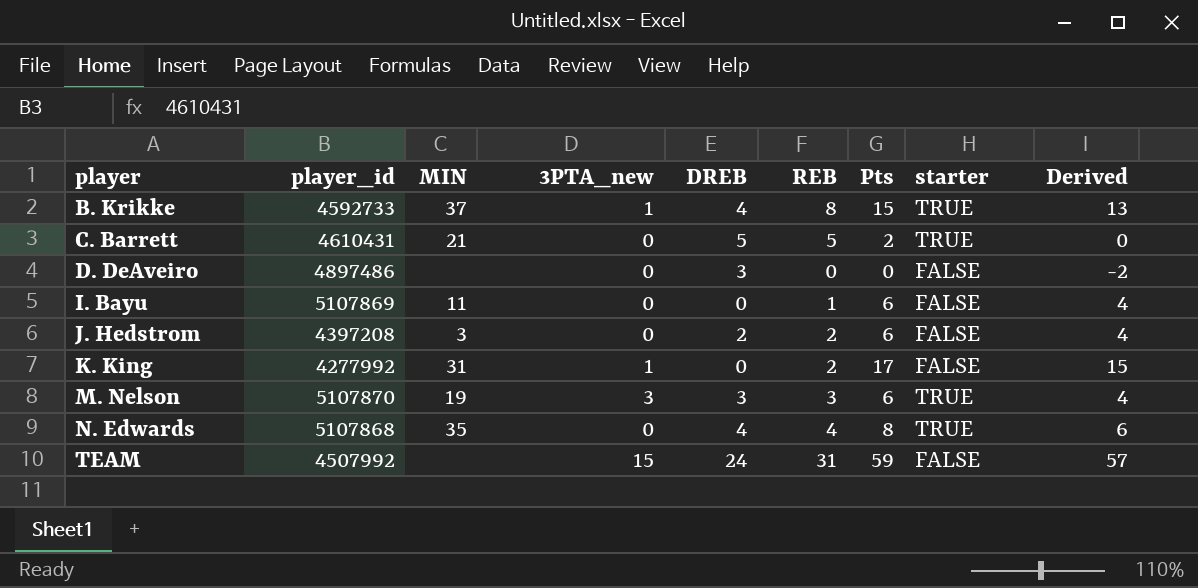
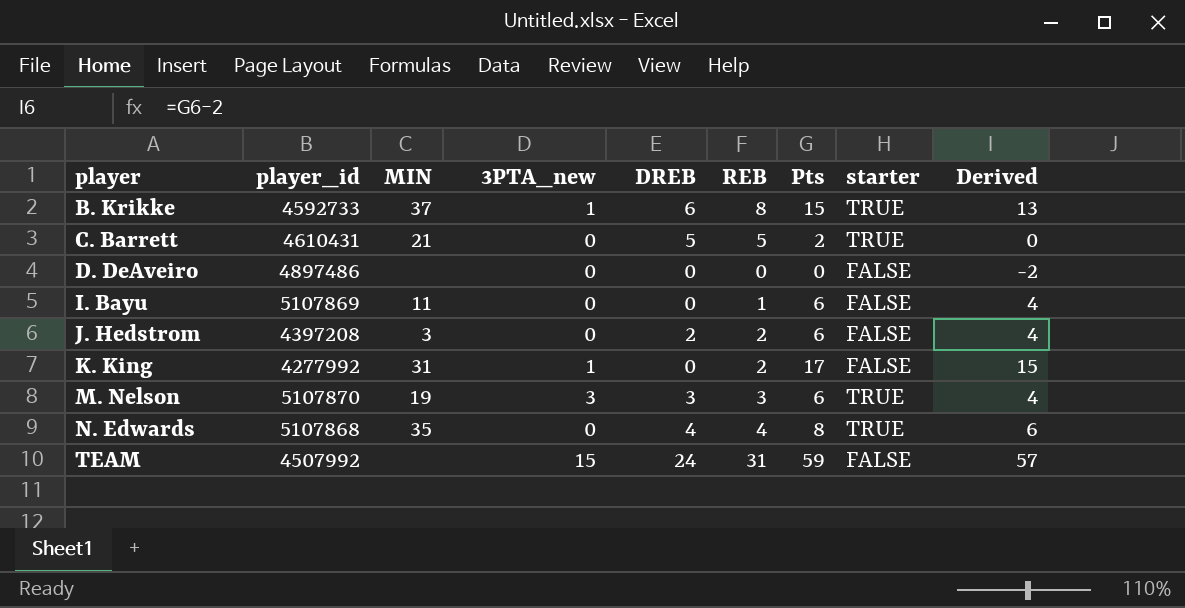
B. Krikke | DREB: 4 -> 6
D. DeAveiro | DREB: 3 -> 0

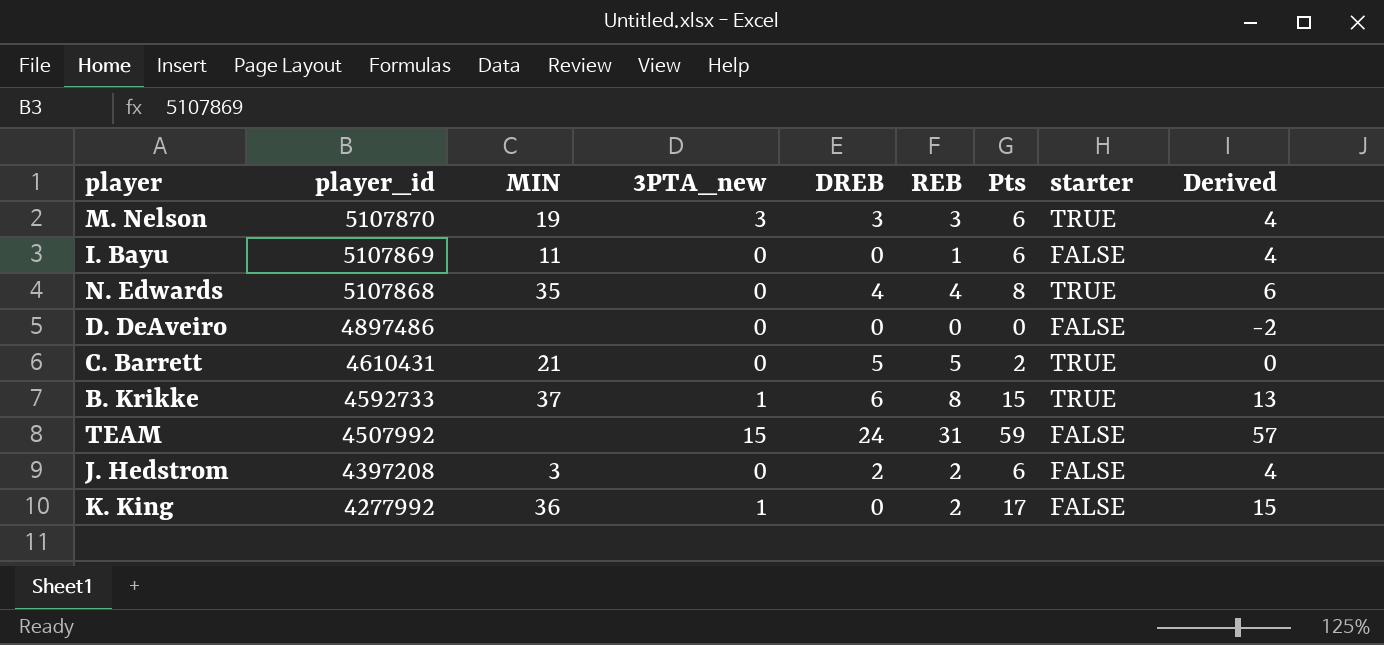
row order: player ascending -> player_id descending
K. King | MIN: 31 -> 36

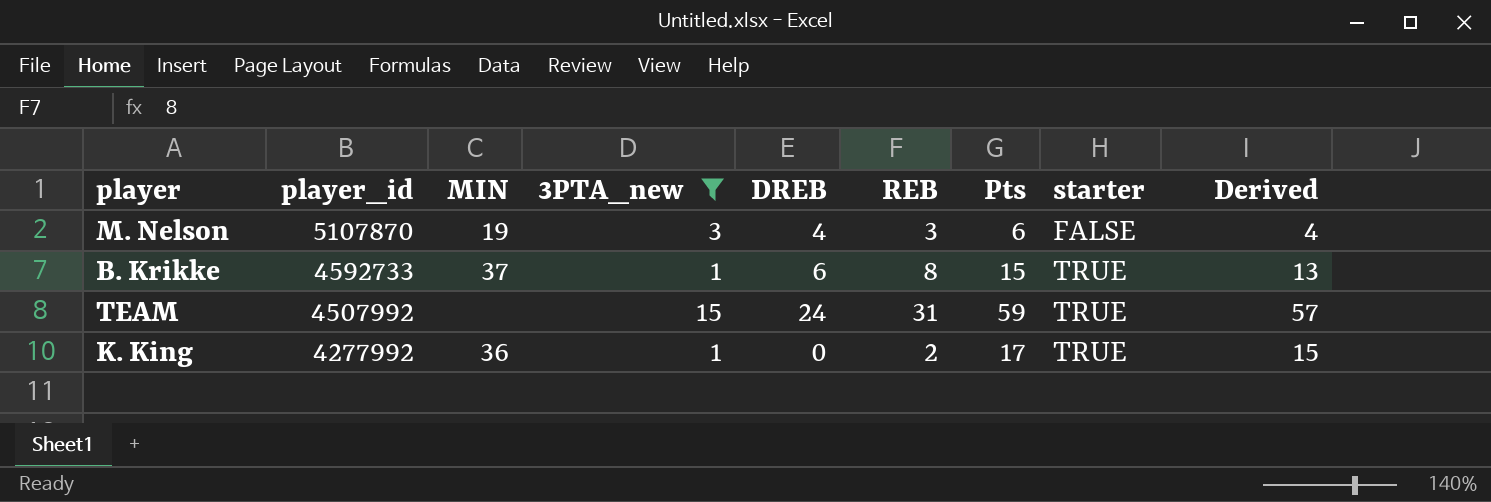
filter: none -> 3PTA_new != 0
M. Nelson | DREB: 3 -> 4
M. Nelson | starter: TRUE -> FALSE
TEAM | starter: FALSE -> TRUE
K. King | starter: FALSE -> TRUE

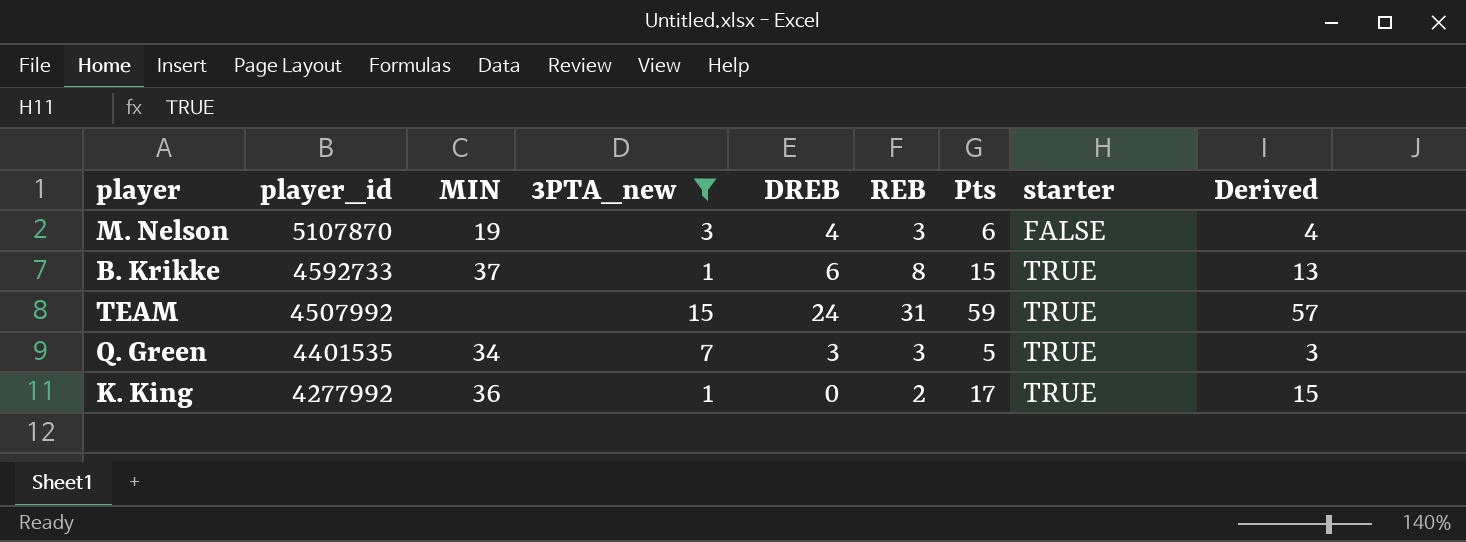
row Q. Green: none -> 4401535 | 34 | 7 | 3 | 3 | 5 | TRUE | 3

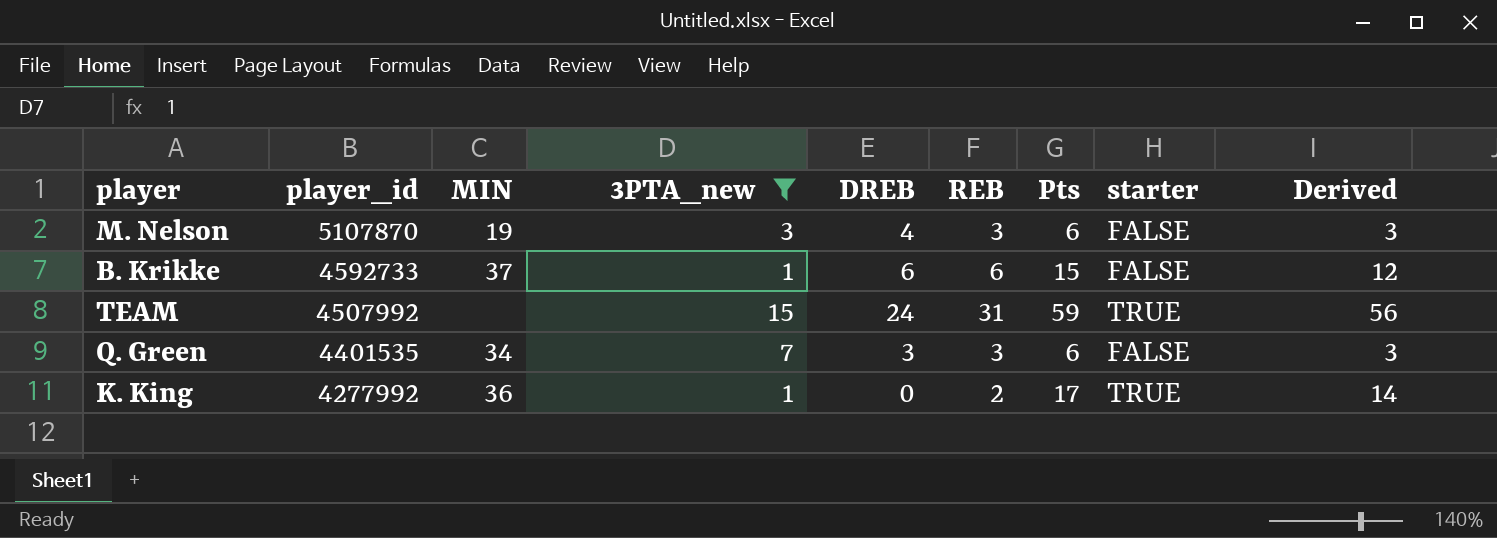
column Derived | formula: [Pts] - 2 -> [Pts] - 3
B. Krikke | REB: 8 -> 6
B. Krikke | starter: TRUE -> FALSE
Q. Green | Pts: 5 -> 6
Q. Green | starter: TRUE -> FALSE

